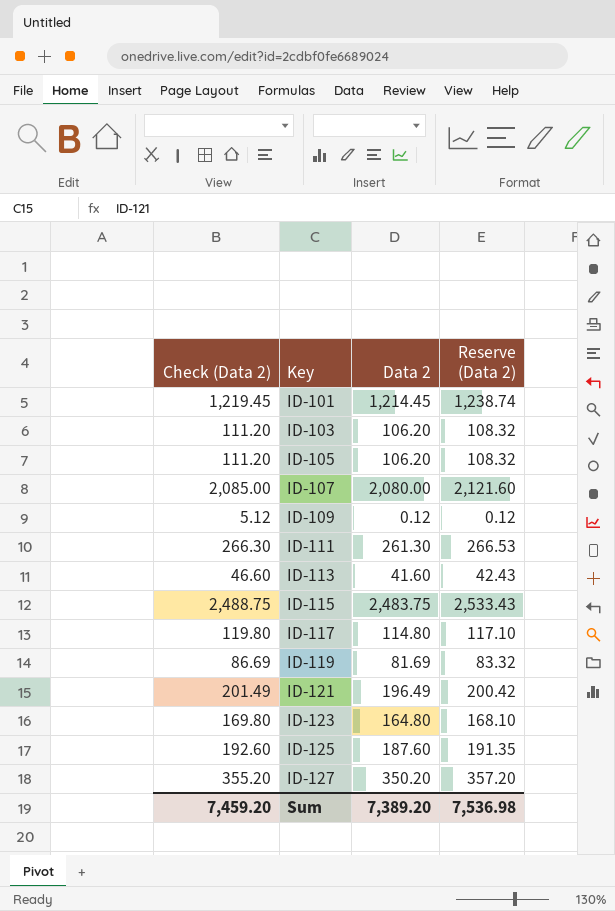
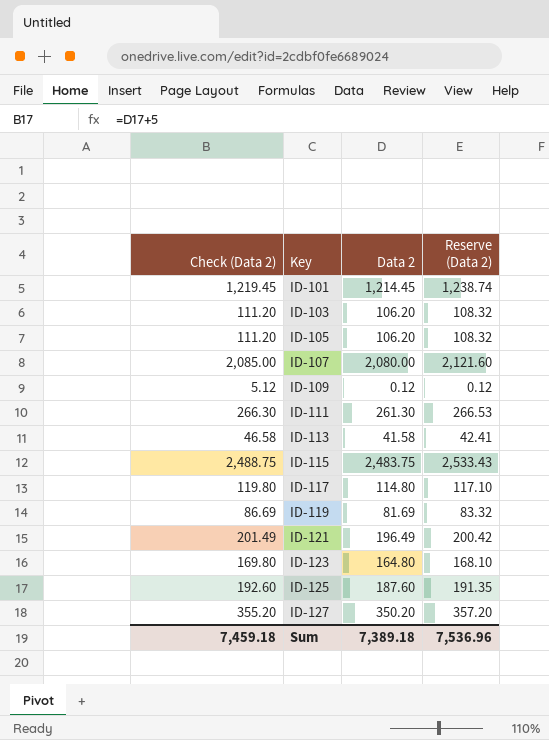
ID-113 | Check (Data 2): 46.60 -> 46.58
ID-113 | Data 2: 41.60 -> 41.58
ID-113 | Reserve (Data 2): 42.43 -> 42.41
Sum | Check (Data 2): 7,459.20 -> 7,459.18
Sum | Data 2: 7,389.20 -> 7,389.18
Sum | Reserve (Data 2): 7,536.98 -> 7,536.96

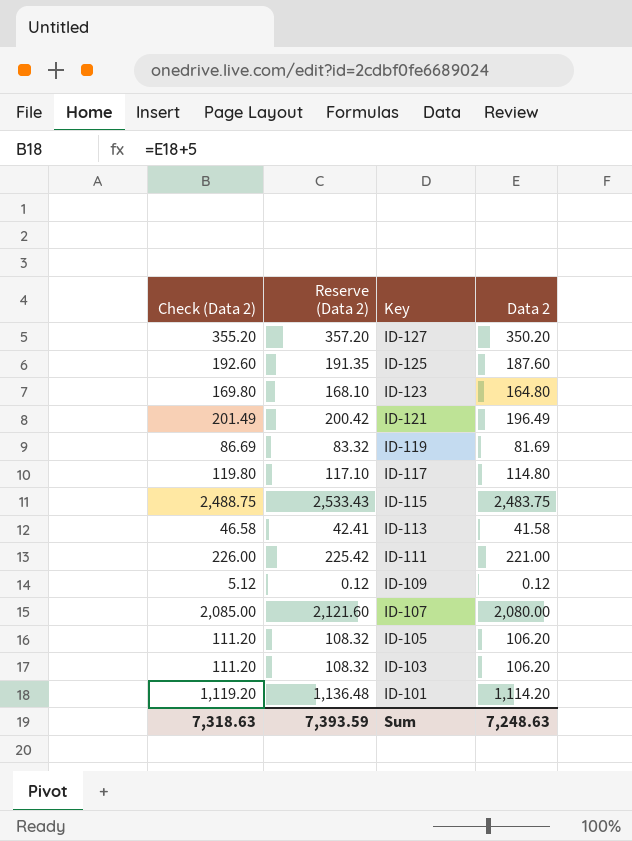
row order: Key ascending -> Key descending
column Reserve (Data 2) | position: 4 -> 2
ID-111 | Check (Data 2): 266.30 -> 226.00
ID-111 | Reserve (Data 2): 266.53 -> 225.42
ID-111 | Data 2: 261.30 -> 221.00
ID-101 | Check (Data 2): 1,219.45 -> 1,119.20
ID-101 | Reserve (Data 2): 1,238.74 -> 1,136.48
ID-101 | Data 2: 1,214.45 -> 1,114.20
Sum | Check (Data 2): 7,459.18 -> 7,318.63
Sum | Reserve (Data 2): 7,536.96 -> 7,393.59
Sum | Data 2: 7,389.18 -> 7,248.63

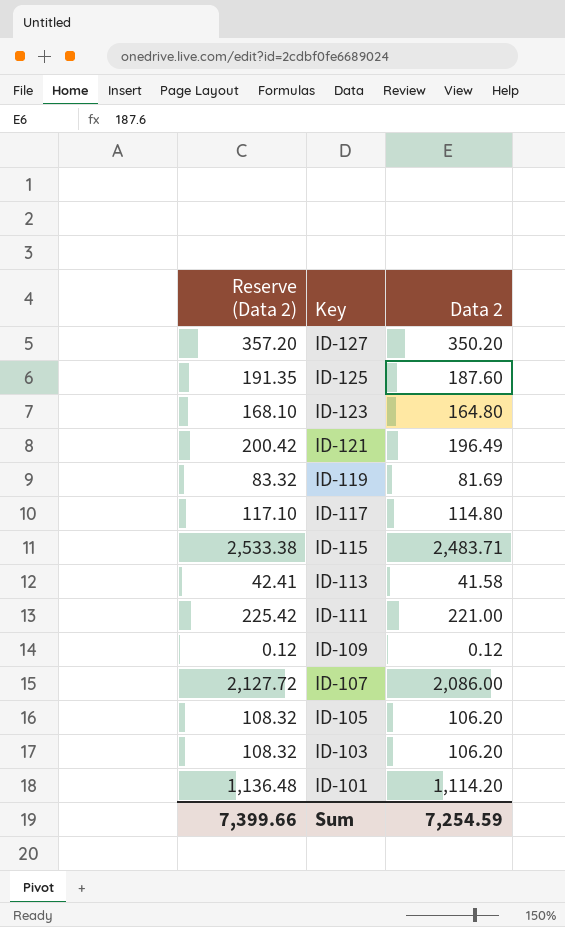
column Check (Data 2) | formula: [Data 2] + 5 -> none
ID-115 | Reserve (Data 2): 2,533.43 -> 2,533.38
ID-115 | Data 2: 2,483.75 -> 2,483.71
ID-107 | Reserve (Data 2): 2,121.60 -> 2,127.72
ID-107 | Data 2: 2,080.00 -> 2,086.00
Sum | Reserve (Data 2): 7,393.59 -> 7,399.66
Sum | Data 2: 7,248.63 -> 7,254.59

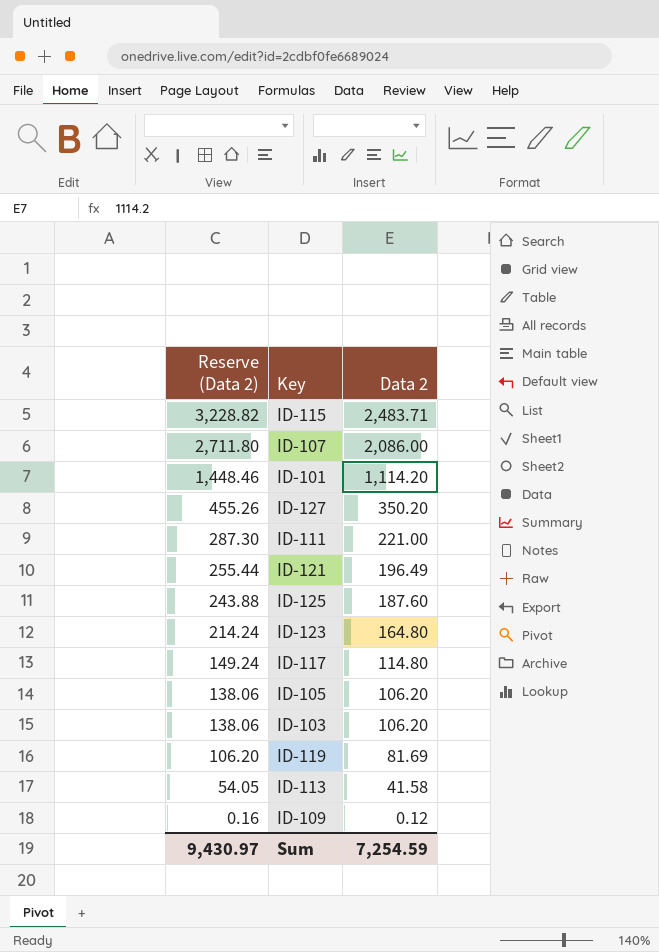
row order: Key descending -> Reserve (Data 2) descending
column Reserve (Data 2) | formula: [Data 2] * 1.02 -> [Data 2] * 1.3
Sum | Reserve (Data 2): 7,399.66 -> 9,430.97

